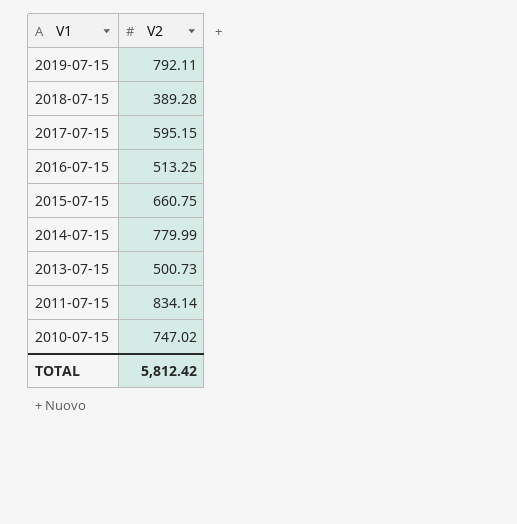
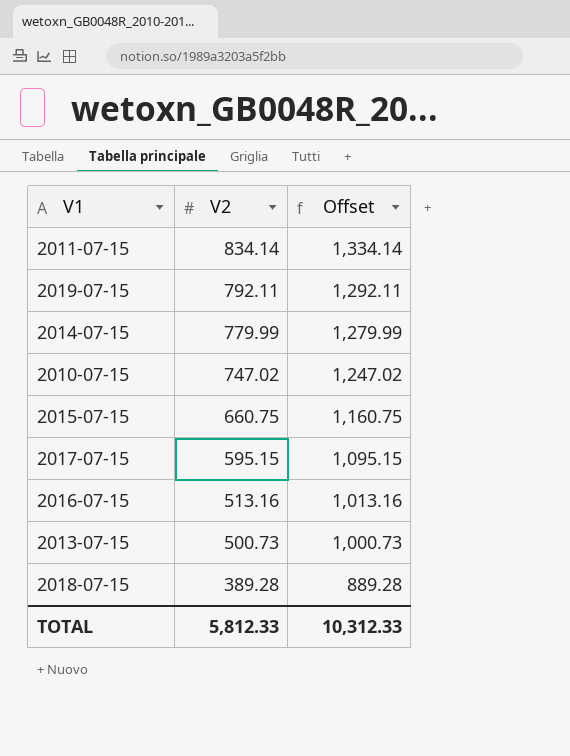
row order: V1 descending -> V2 descending
column Offset | formula: none -> [V2] + 500
2016-07-15 | V2: 513.25 -> 513.16
TOTAL | V2: 5,812.42 -> 5,812.33

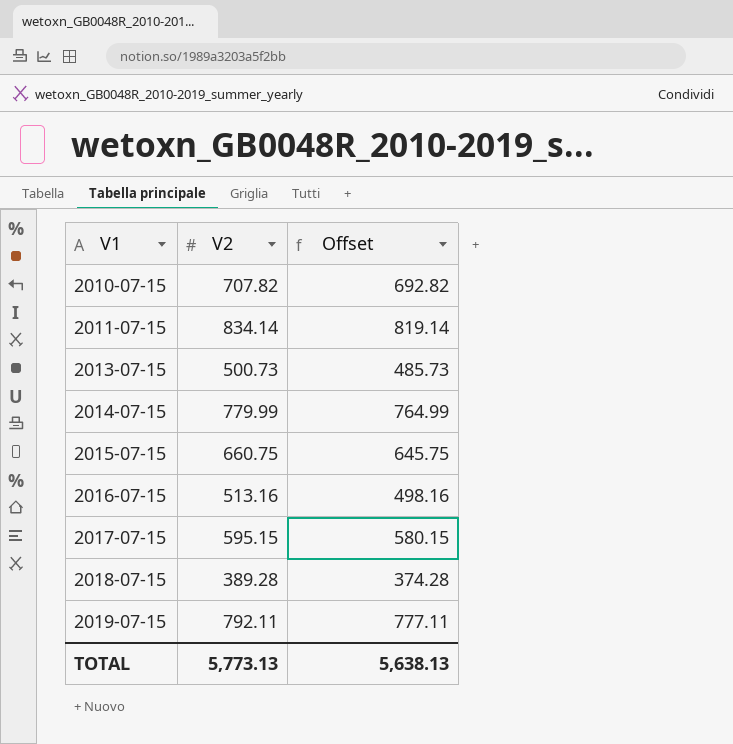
row order: V2 descending -> V1 ascending
column Offset | formula: [V2] + 500 -> [V2] - 15
2010-07-15 | V2: 747.02 -> 707.82
TOTAL | V2: 5,812.33 -> 5,773.13
TOTAL | Offset: 10,312.33 -> 5,638.13

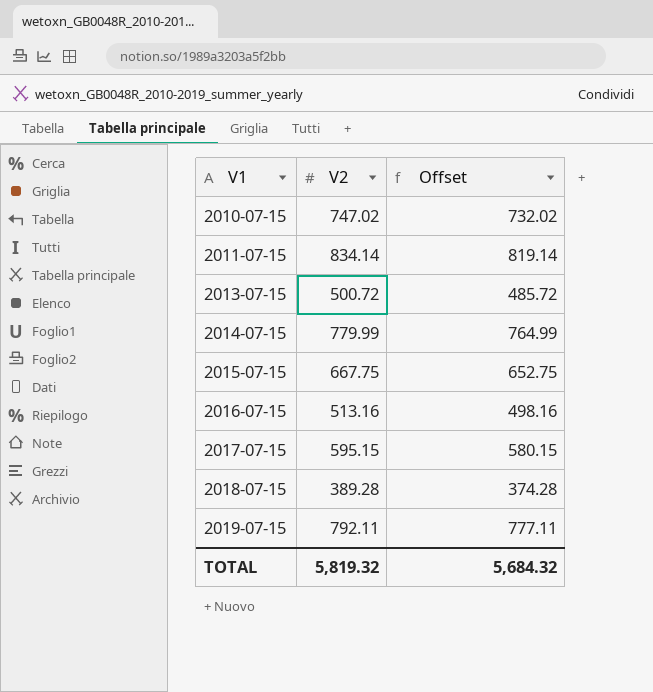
2010-07-15 | V2: 707.82 -> 747.02
2010-07-15 | Offset: 692.82 -> 732.02
2013-07-15 | V2: 500.73 -> 500.72
2013-07-15 | Offset: 485.73 -> 485.72
2015-07-15 | V2: 660.75 -> 667.75
2015-07-15 | Offset: 645.75 -> 652.75
TOTAL | V2: 5,773.13 -> 5,819.32
TOTAL | Offset: 5,638.13 -> 5,684.32

